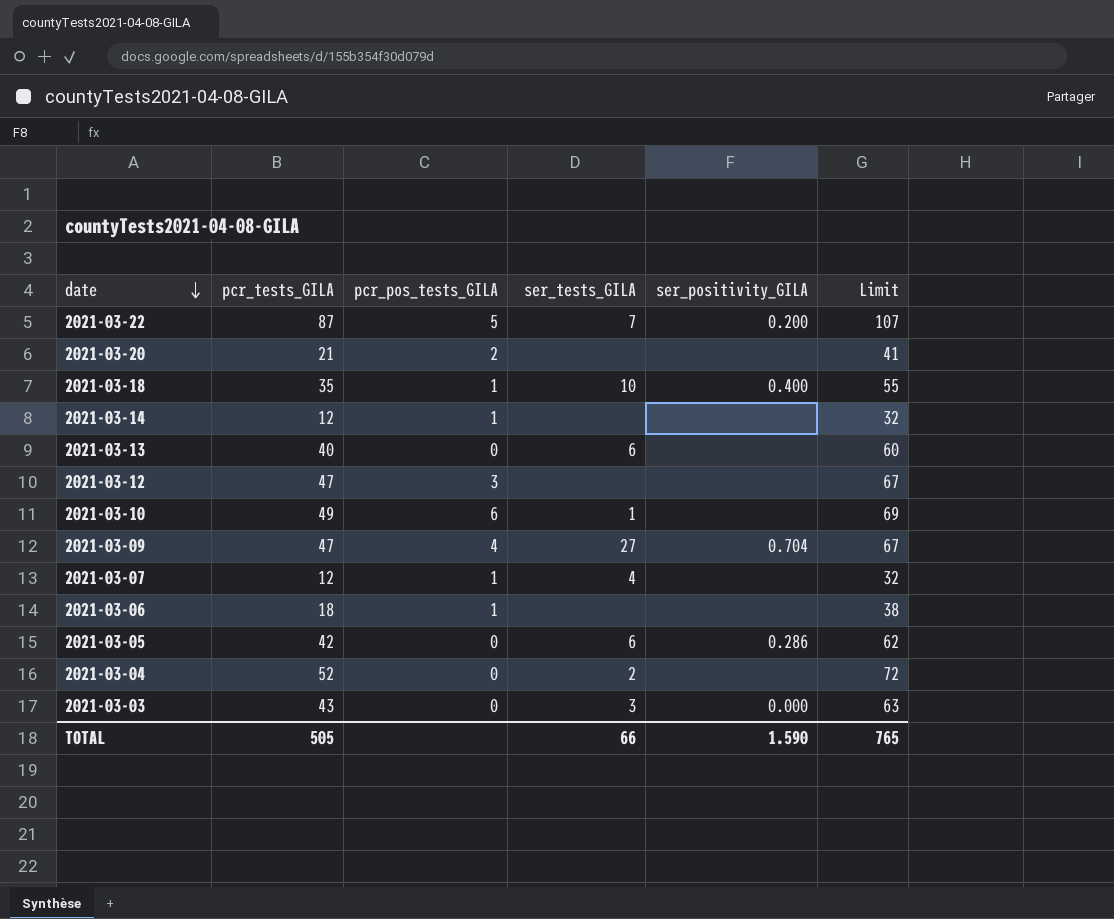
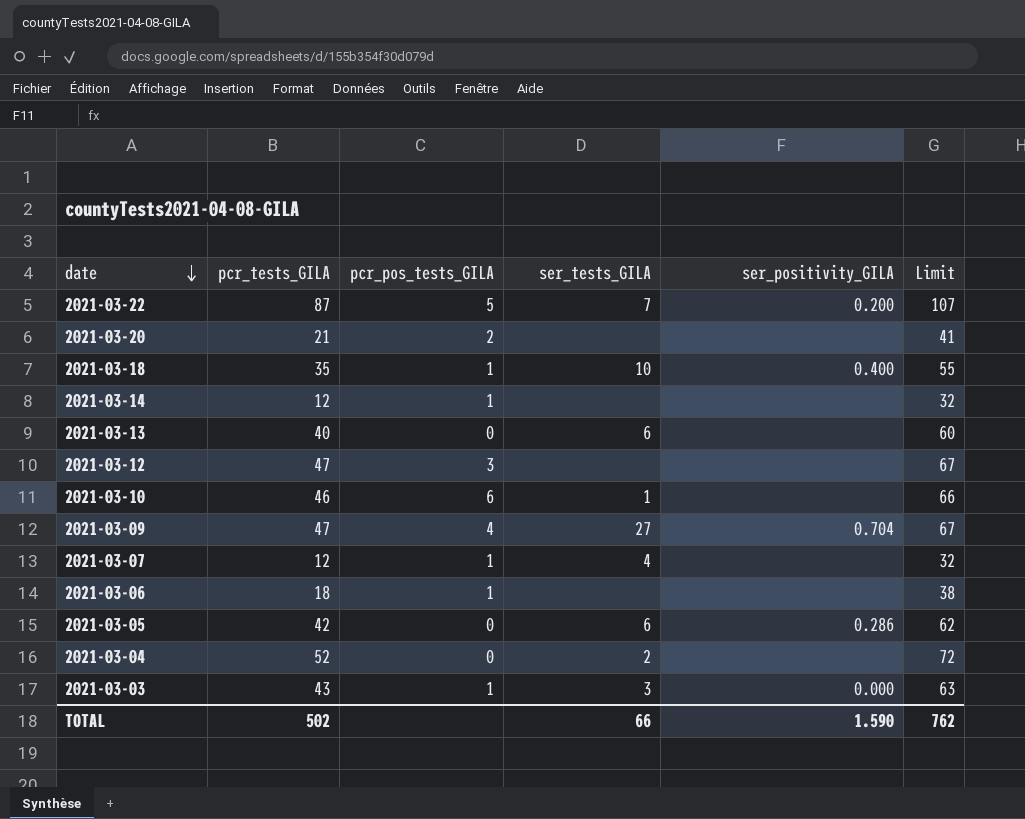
2021-03-10 | pcr_tests_GILA: 49 -> 46
2021-03-10 | Limit: 69 -> 66
2021-03-03 | pcr_pos_tests_GILA: 0 -> 1
TOTAL | pcr_tests_GILA: 505 -> 502
TOTAL | Limit: 765 -> 762

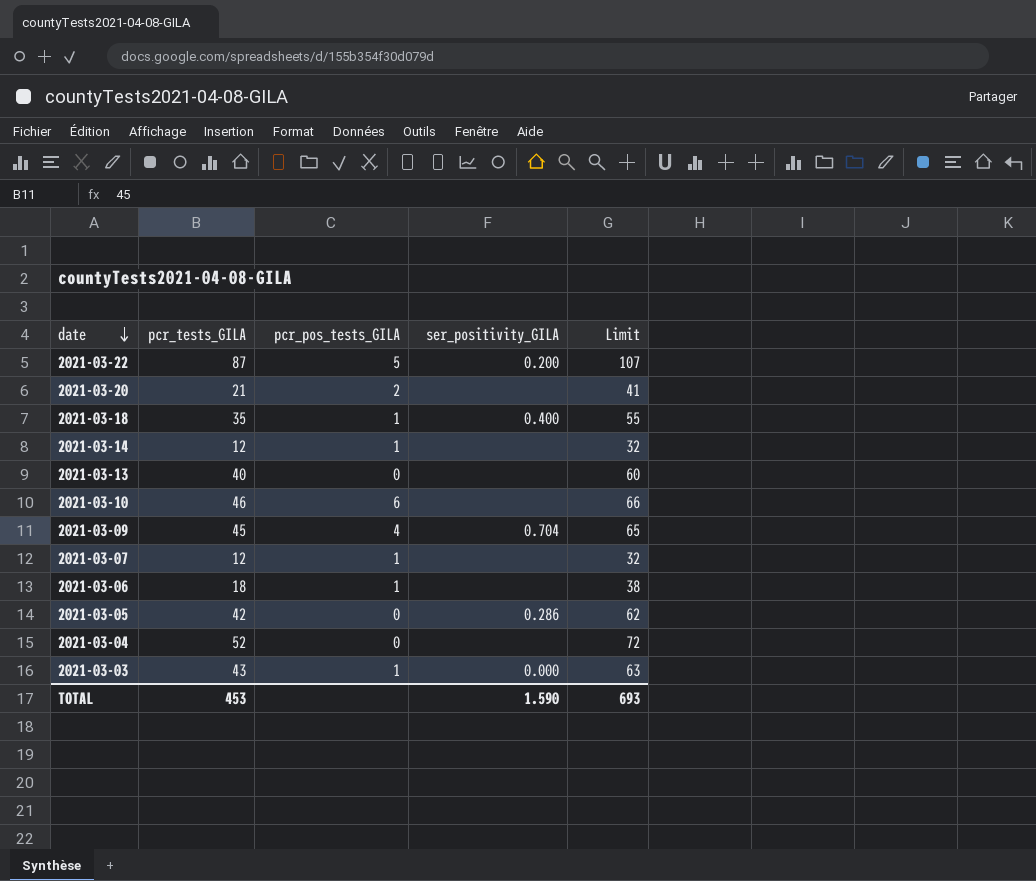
column ser_tests_GILA | position: 4 -> none
row 2021-03-12: 47 | 3 | none | none | 67 -> none
2021-03-09 | pcr_tests_GILA: 47 -> 45
2021-03-09 | Limit: 67 -> 65
TOTAL | pcr_tests_GILA: 502 -> 453
TOTAL | Limit: 762 -> 693

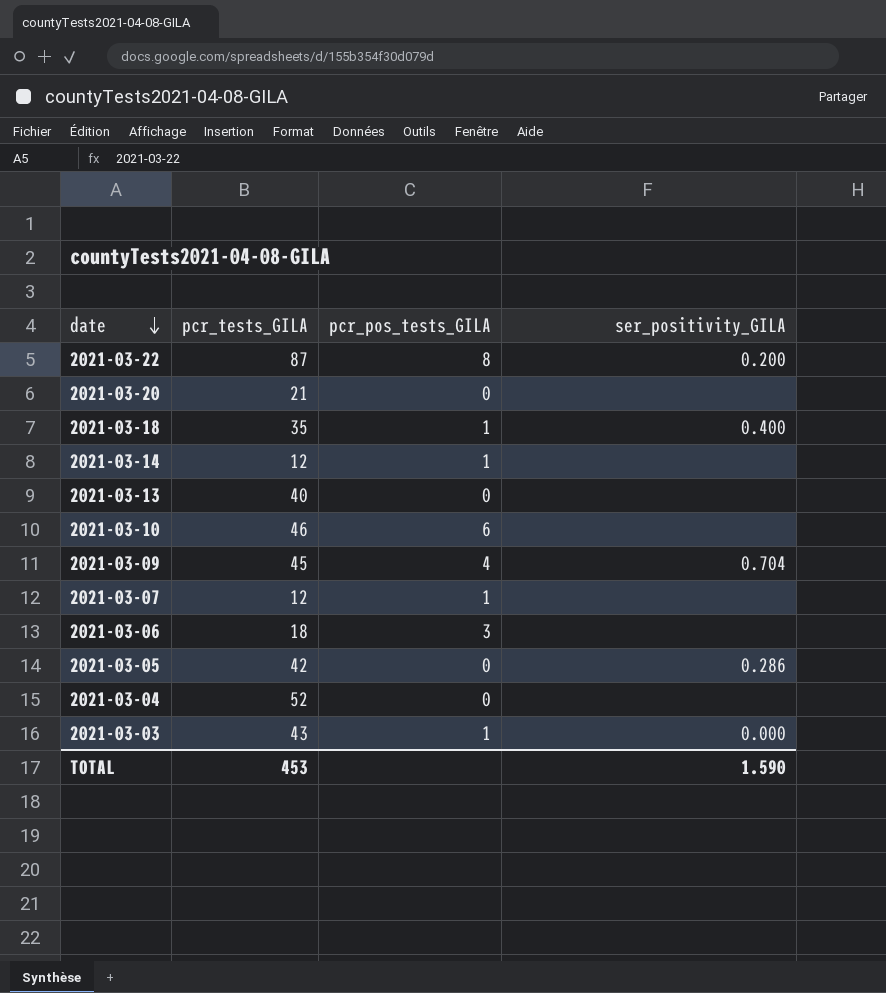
column Limit | formula: [pcr_tests_GILA] + 20 -> none
2021-03-22 | pcr_pos_tests_GILA: 5 -> 8
2021-03-20 | pcr_pos_tests_GILA: 2 -> 0
2021-03-06 | pcr_pos_tests_GILA: 1 -> 3

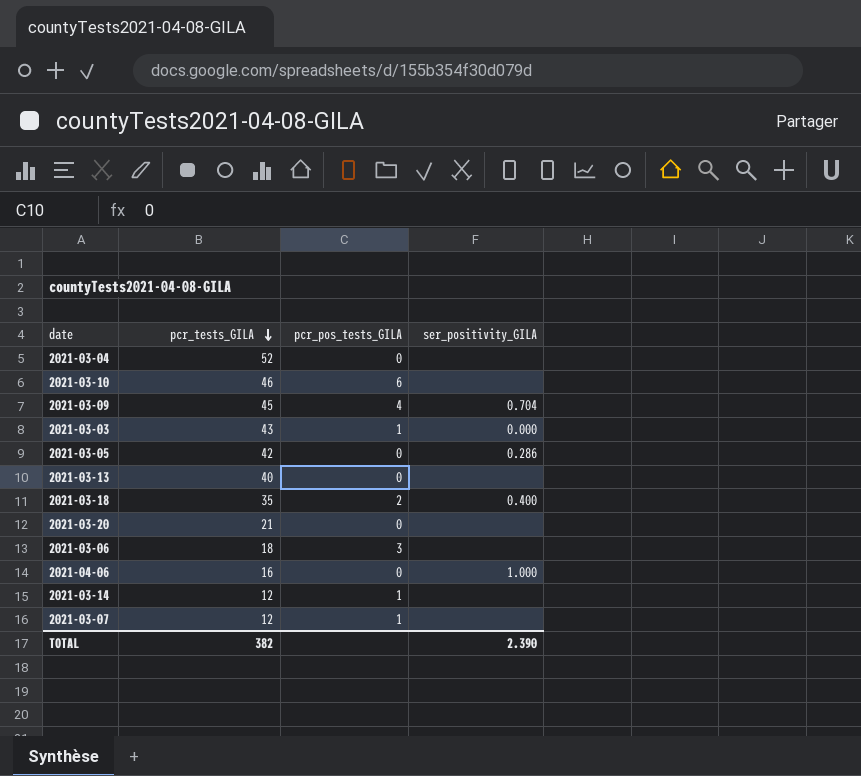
row order: date descending -> pcr_tests_GILA descending
row 2021-03-22: 87 | 8 | 0.200 -> none
2021-03-18 | pcr_pos_tests_GILA: 1 -> 2
row 2021-04-06: none -> 16 | 0 | 1.000
TOTAL | pcr_tests_GILA: 453 -> 382
TOTAL | ser_positivity_GILA: 1.590 -> 2.390

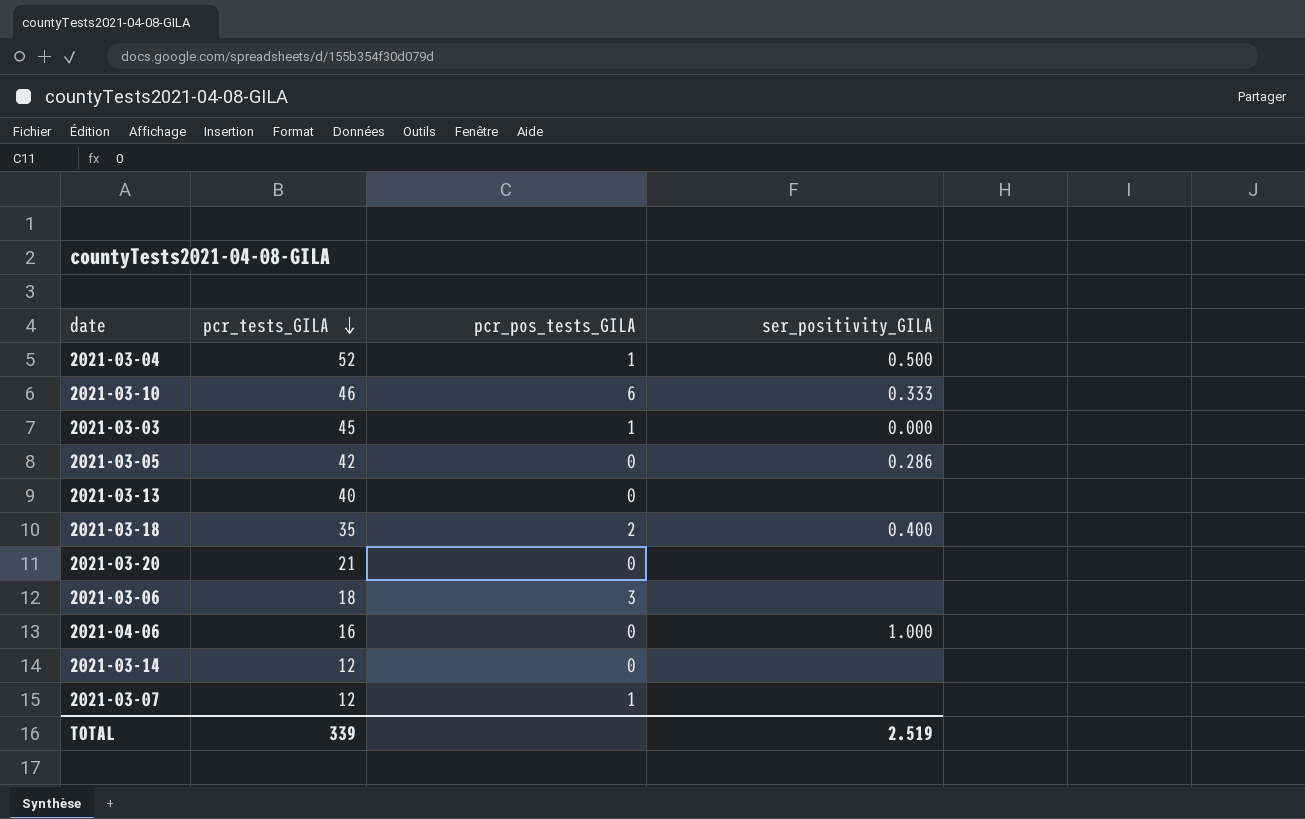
row 2021-03-09: 45 | 4 | 0.704 -> none
2021-03-04 | pcr_pos_tests_GILA: 0 -> 1
2021-03-04 | ser_positivity_GILA: none -> 0.500
2021-03-10 | ser_positivity_GILA: none -> 0.333
2021-03-03 | pcr_tests_GILA: 43 -> 45
2021-03-14 | pcr_pos_tests_GILA: 1 -> 0
TOTAL | pcr_tests_GILA: 382 -> 339
TOTAL | ser_positivity_GILA: 2.390 -> 2.519

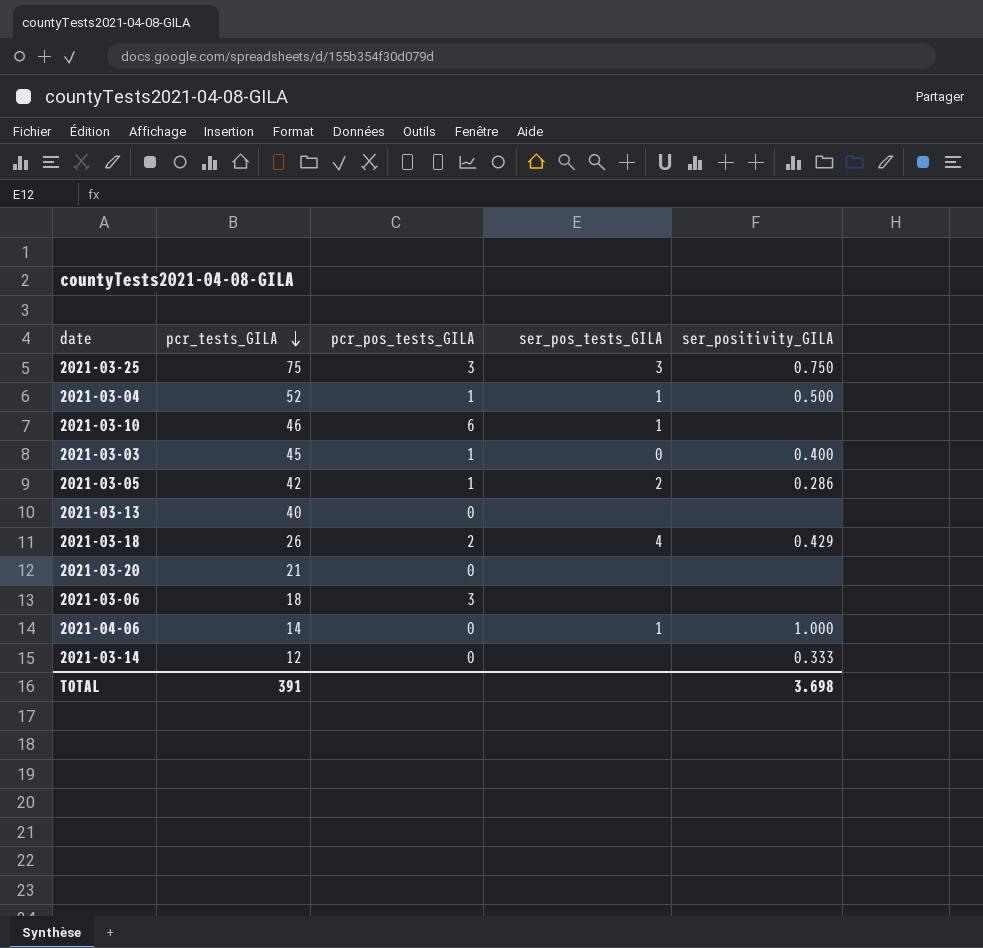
column ser_pos_tests_GILA | position: none -> 4
row 2021-03-07: 12 | 1 | none -> none
row 2021-03-25: none -> 75 | 3 | 3 | 0.750
2021-03-10 | ser_positivity_GILA: 0.333 -> none
2021-03-03 | ser_positivity_GILA: 0.000 -> 0.400
2021-03-05 | pcr_pos_tests_GILA: 0 -> 1
2021-03-18 | pcr_tests_GILA: 35 -> 26
2021-03-18 | ser_positivity_GILA: 0.400 -> 0.429
2021-04-06 | pcr_tests_GILA: 16 -> 14
2021-03-14 | ser_positivity_GILA: none -> 0.333
TOTAL | pcr_tests_GILA: 339 -> 391
TOTAL | ser_positivity_GILA: 2.519 -> 3.698

